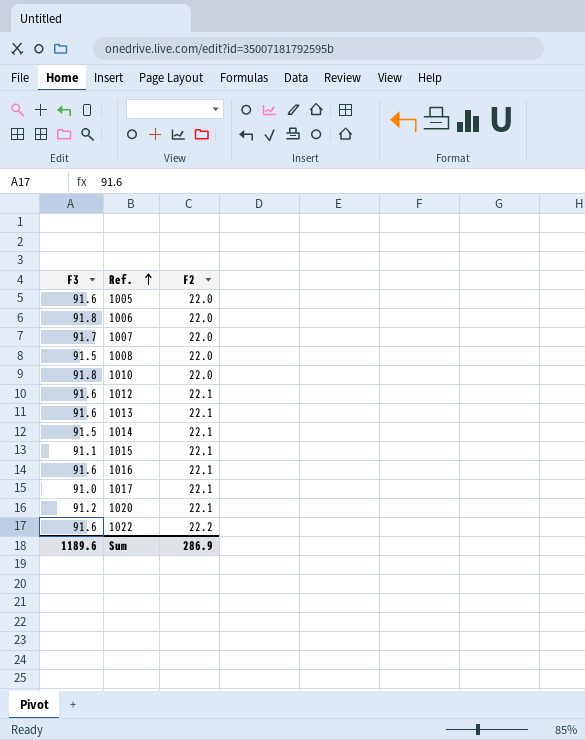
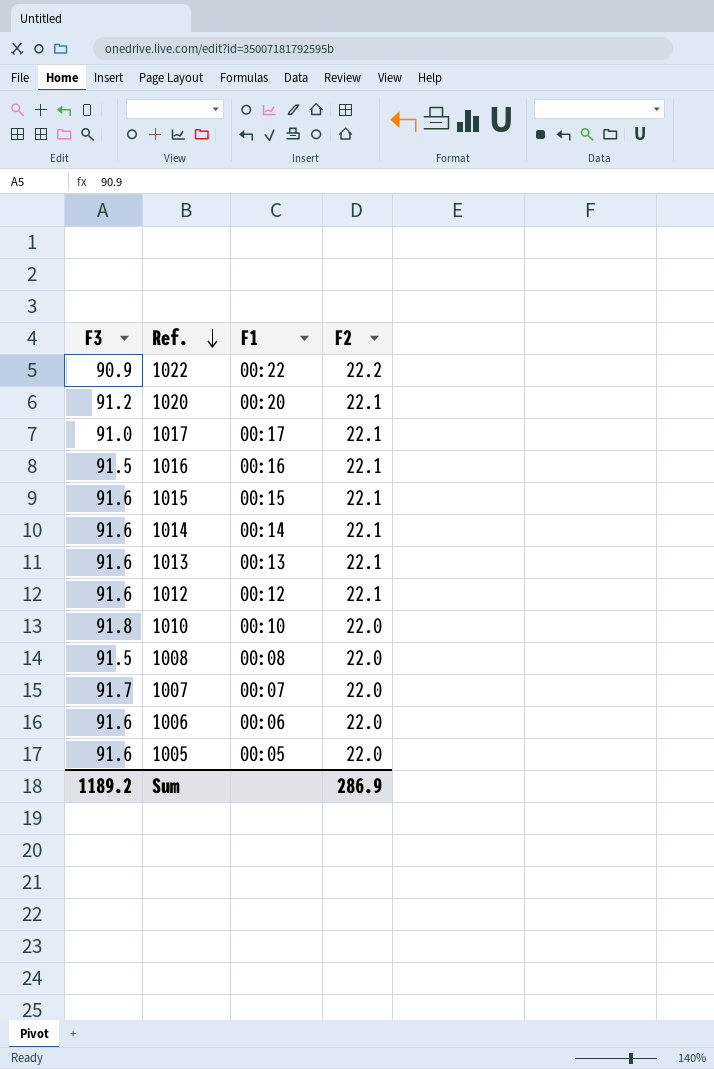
row order: Ref. ascending -> Ref. descending
column F1 | position: none -> 3
1022 | F3: 91.6 -> 90.9
1016 | F3: 91.6 -> 91.5
1015 | F3: 91.1 -> 91.6
1014 | F3: 91.5 -> 91.6
1006 | F3: 91.8 -> 91.6
Sum | F3: 1189.6 -> 1189.2

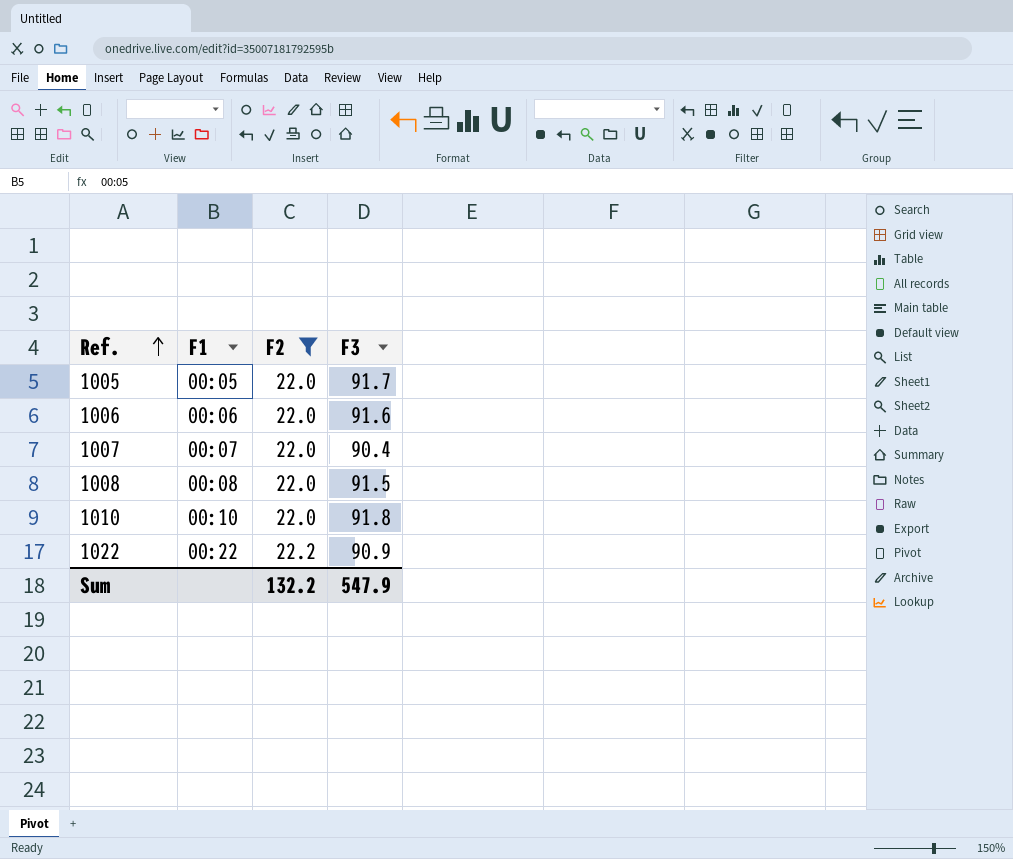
filter: none -> F2 != 22.1
row order: Ref. descending -> Ref. ascending
column F3 | position: 1 -> 4
1005 | F3: 91.6 -> 91.7
1007 | F3: 91.7 -> 90.4
Sum | F2: 286.9 -> 132.2
Sum | F3: 1189.2 -> 547.9

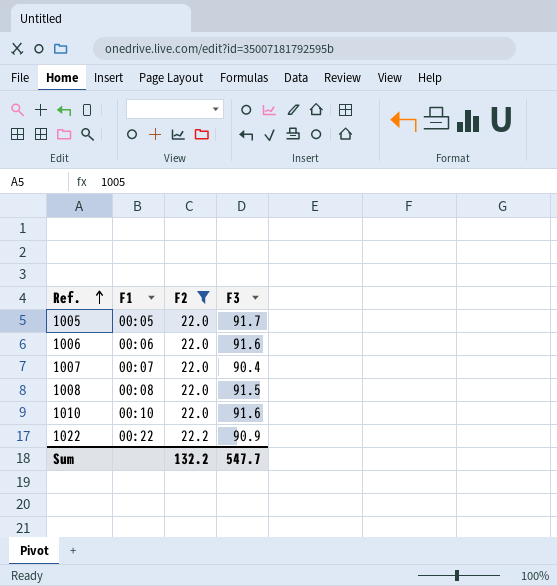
1010 | F3: 91.8 -> 91.6
Sum | F3: 547.9 -> 547.7

